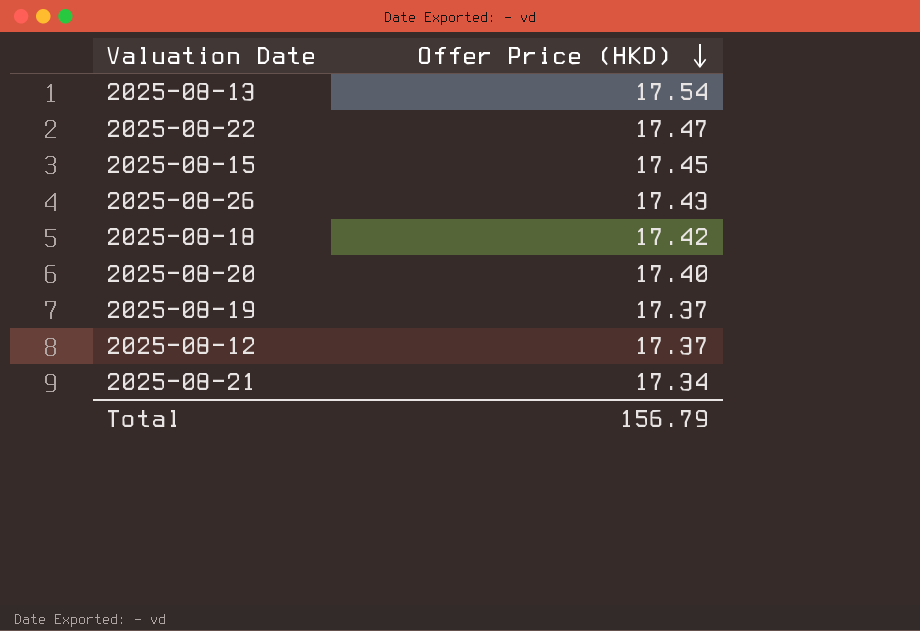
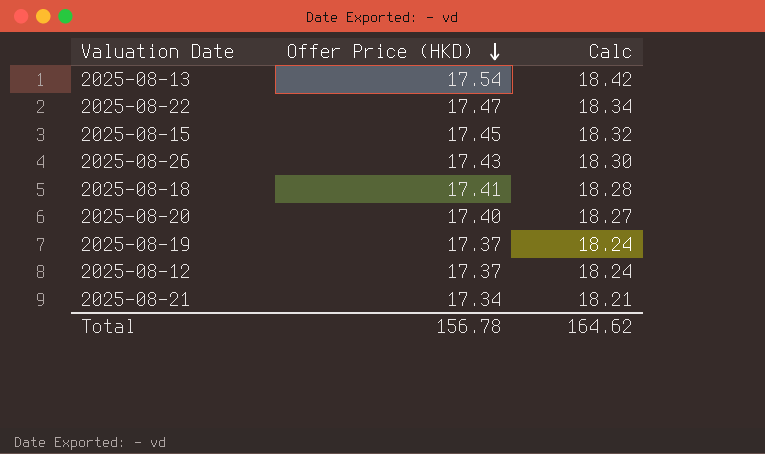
column Calc | formula: none -> [Offer Price (HKD)] * 1.05
2025-08-18 | Offer Price (HKD): 17.42 -> 17.41
Total | Offer Price (HKD): 156.79 -> 156.78

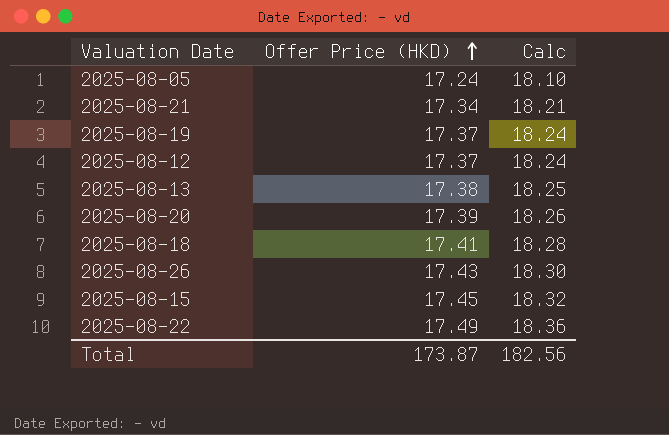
row order: Offer Price (HKD) descending -> Offer Price (HKD) ascending
row 2025-08-05: none -> 17.24 | 18.10
2025-08-13 | Offer Price (HKD): 17.54 -> 17.38
2025-08-13 | Calc: 18.42 -> 18.25
2025-08-20 | Offer Price (HKD): 17.40 -> 17.39
2025-08-20 | Calc: 18.27 -> 18.26
2025-08-22 | Offer Price (HKD): 17.47 -> 17.49
2025-08-22 | Calc: 18.34 -> 18.36
Total | Offer Price (HKD): 156.78 -> 173.87
Total | Calc: 164.62 -> 182.56

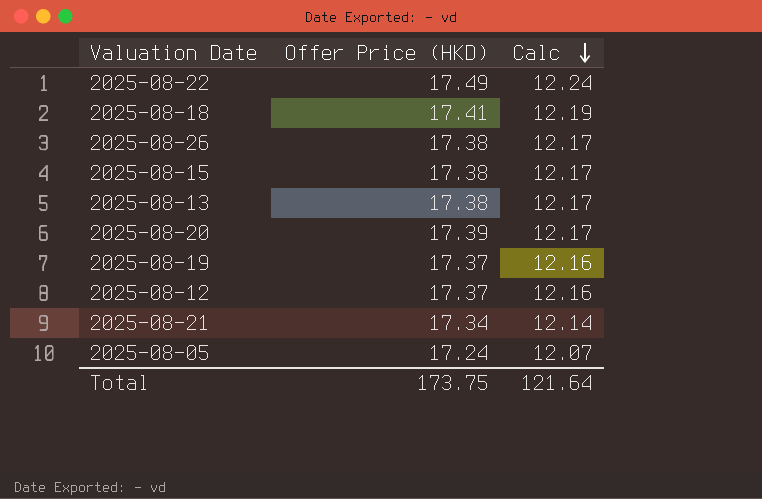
row order: Offer Price (HKD) ascending -> Calc descending
column Calc | formula: [Offer Price (HKD)] * 1.05 -> [Offer Price (HKD)] * 0.7
2025-08-26 | Offer Price (HKD): 17.43 -> 17.38
2025-08-15 | Offer Price (HKD): 17.45 -> 17.38
Total | Offer Price (HKD): 173.87 -> 173.75
Total | Calc: 182.56 -> 121.64

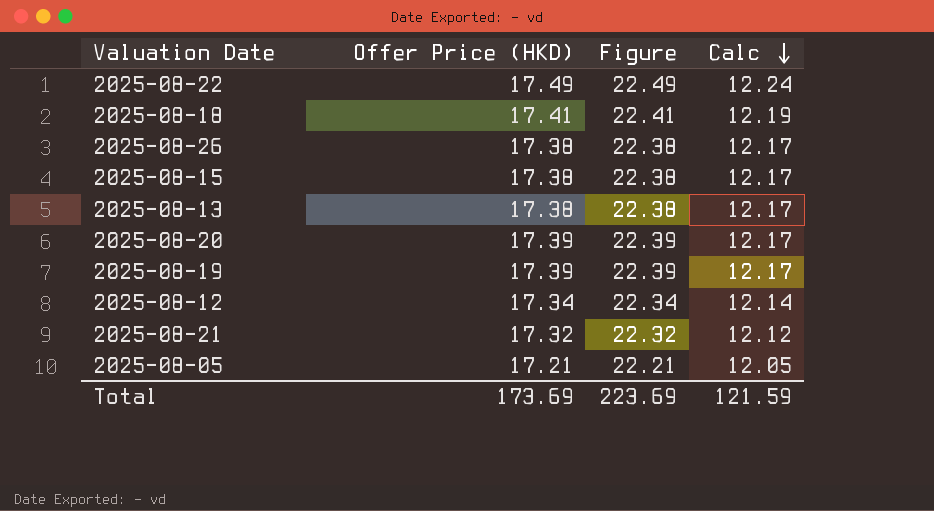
column Figure | formula: none -> [Offer Price (HKD)] + 5
2025-08-19 | Offer Price (HKD): 17.37 -> 17.39
2025-08-19 | Calc: 12.16 -> 12.17
2025-08-12 | Offer Price (HKD): 17.37 -> 17.34
2025-08-12 | Calc: 12.16 -> 12.14
2025-08-21 | Offer Price (HKD): 17.34 -> 17.32
2025-08-21 | Calc: 12.14 -> 12.12
2025-08-05 | Offer Price (HKD): 17.24 -> 17.21
2025-08-05 | Calc: 12.07 -> 12.05
Total | Offer Price (HKD): 173.75 -> 173.69
Total | Calc: 121.64 -> 121.59

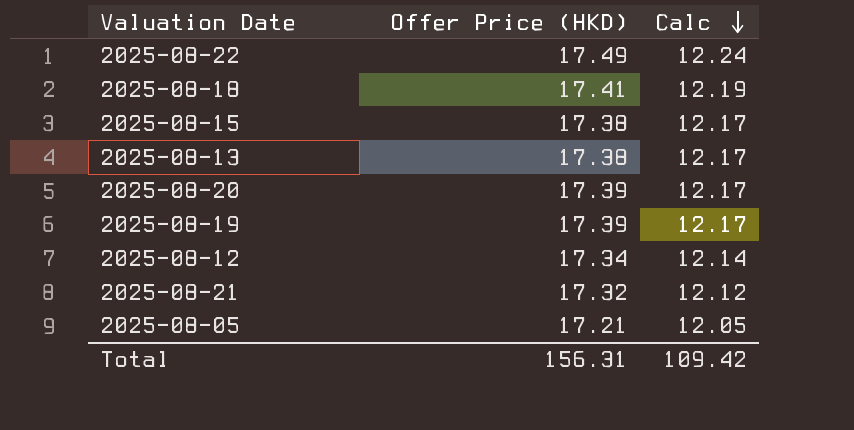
column Figure | formula: [Offer Price (HKD)] + 5 -> none
row 2025-08-26: 17.38 | 22.38 | 12.17 -> none
Total | Offer Price (HKD): 173.69 -> 156.31
Total | Calc: 121.59 -> 109.42

